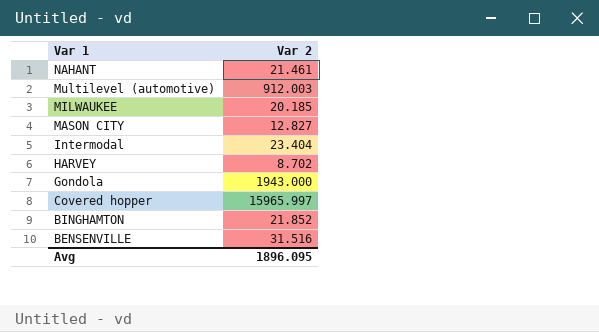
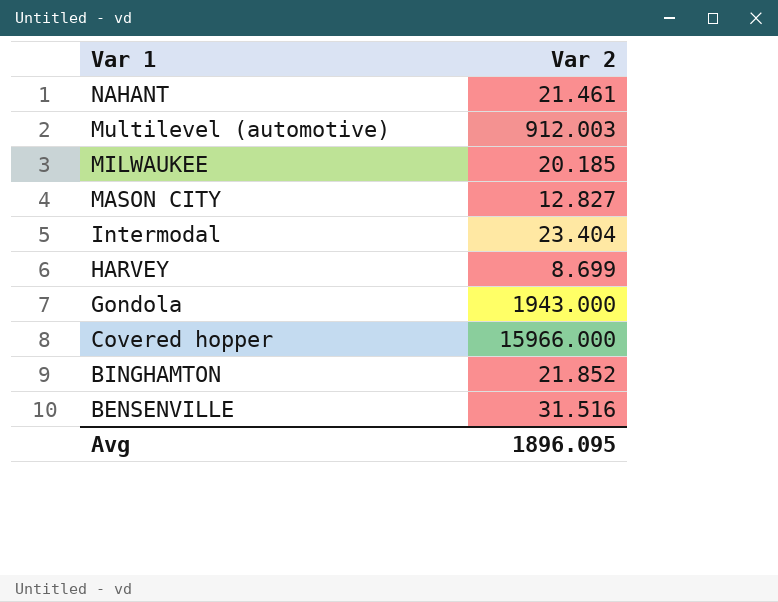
HARVEY | Var 2: 8.702 -> 8.699
Covered hopper | Var 2: 15965.997 -> 15966.000

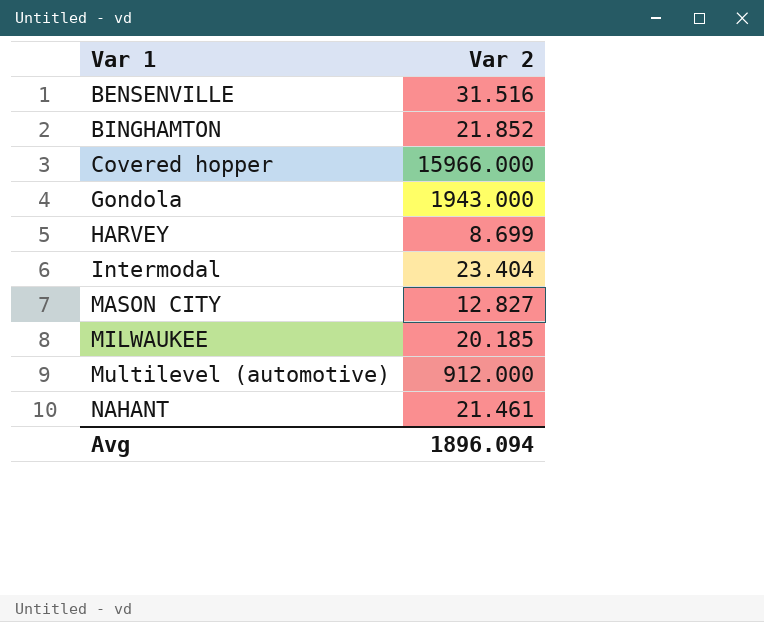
row order: Var 1 descending -> Var 1 ascending
Multilevel (automotive) | Var 2: 912.003 -> 912.000
Avg | Var 2: 1896.095 -> 1896.094

